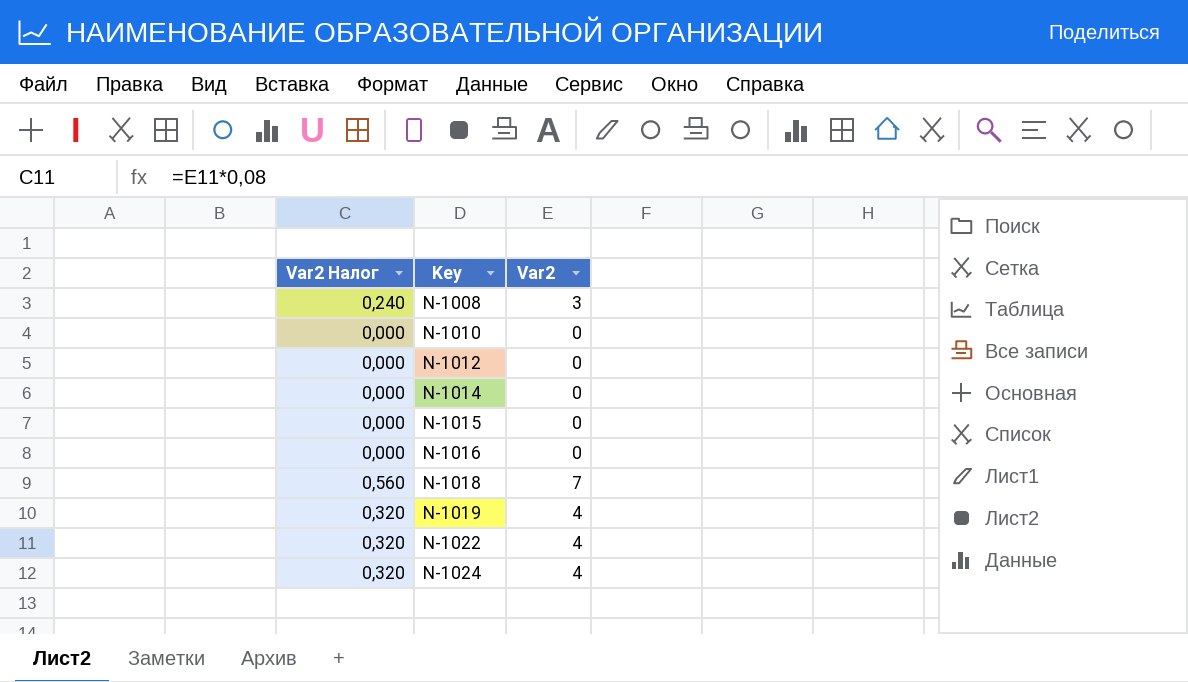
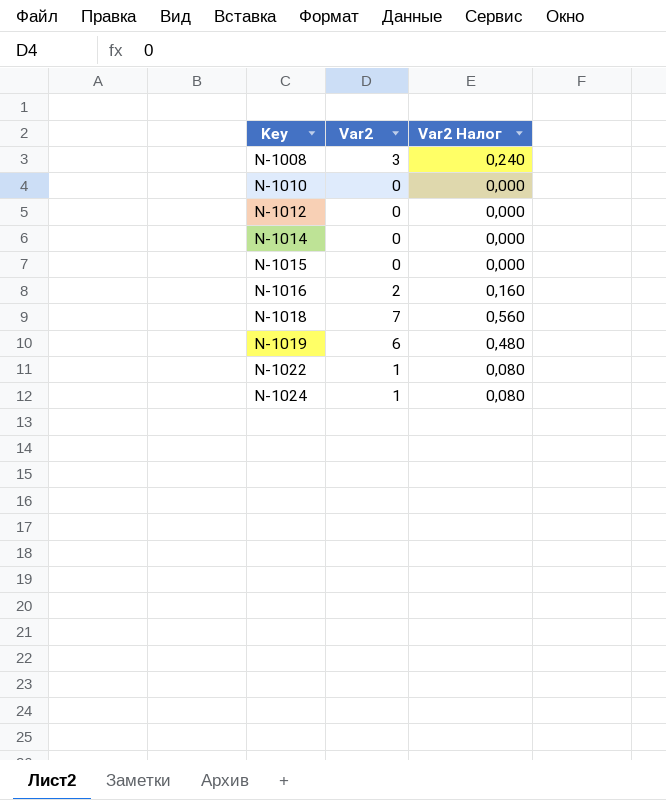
column Var2 Налог | position: 1 -> 3
N-1016 | Var2: 0 -> 2
N-1016 | Var2 Налог: 0,000 -> 0,160
N-1019 | Var2: 4 -> 6
N-1019 | Var2 Налог: 0,320 -> 0,480
N-1022 | Var2: 4 -> 1
N-1022 | Var2 Налог: 0,320 -> 0,080
N-1024 | Var2: 4 -> 1
N-1024 | Var2 Налог: 0,320 -> 0,080

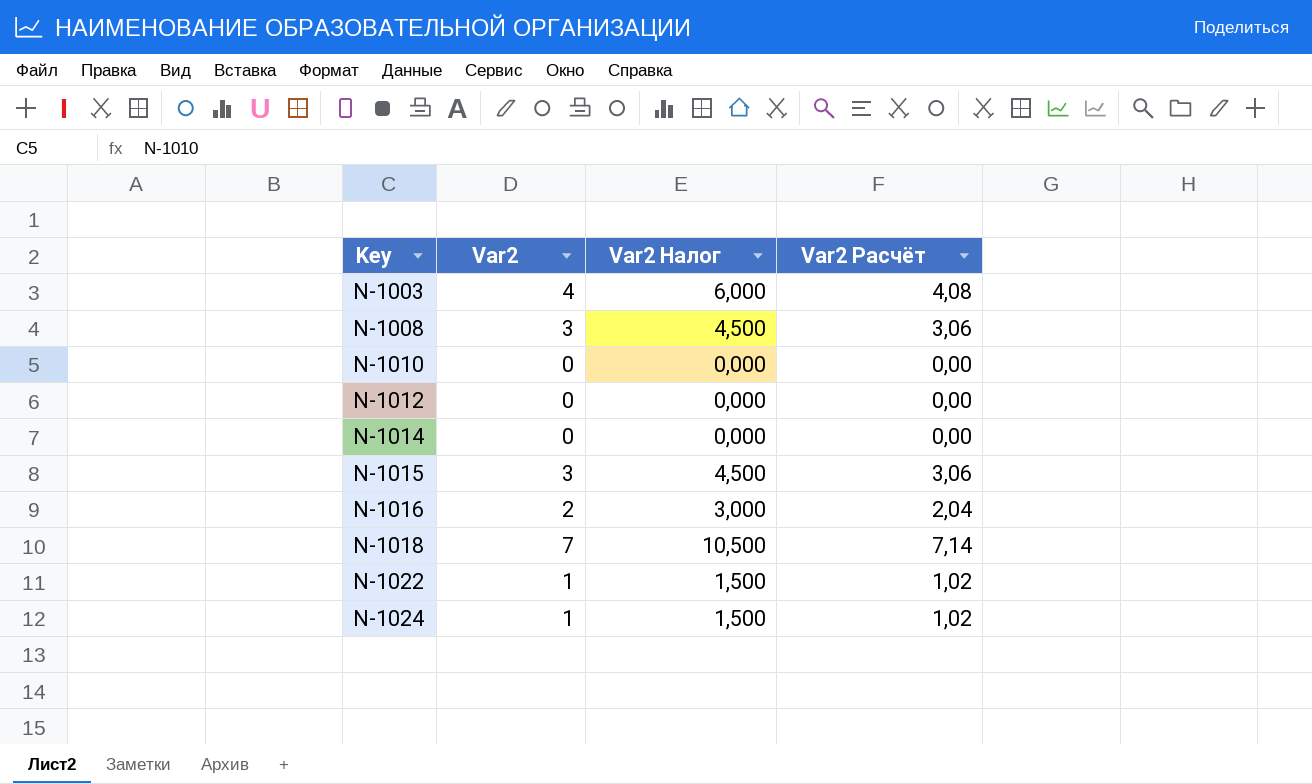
column Var2 Налог | formula: [Var2] * 0,08 -> [Var2] * 1,5
column Var2 Расчёт | formula: none -> [Var2] * 1,02
row N-1019: 6 | 0,480 -> none
row N-1003: none -> 4 | 6,000 | 4,08
N-1015 | Var2: 0 -> 3

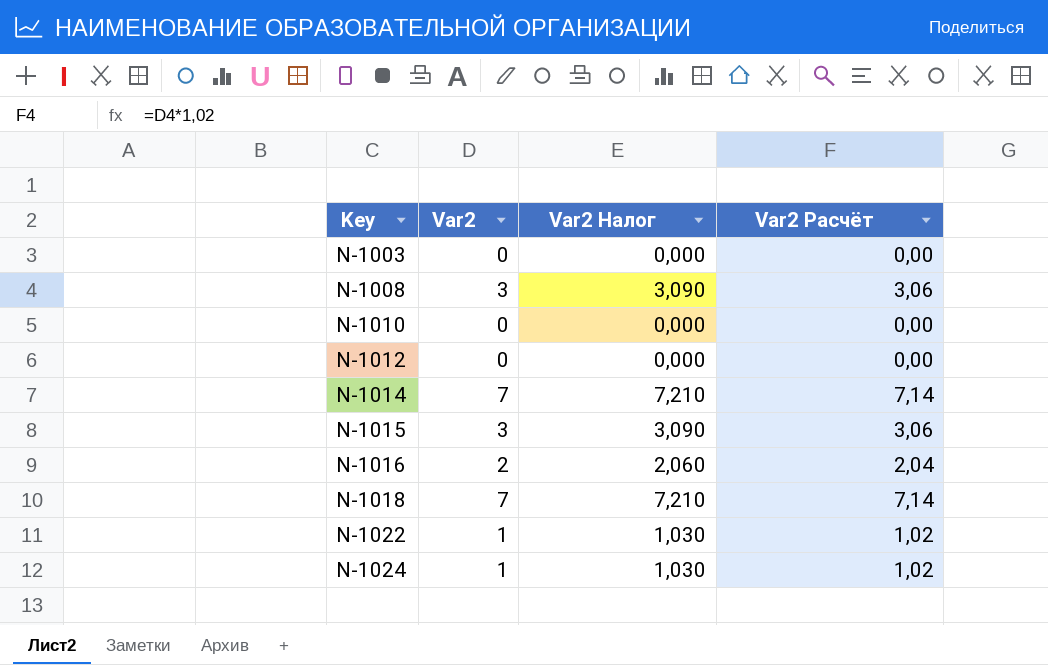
column Var2 Налог | formula: [Var2] * 1,5 -> [Var2] * 1,03
N-1003 | Var2: 4 -> 0
N-1003 | Var2 Расчёт: 4,08 -> 0,00
N-1014 | Var2: 0 -> 7
N-1014 | Var2 Расчёт: 0,00 -> 7,14

